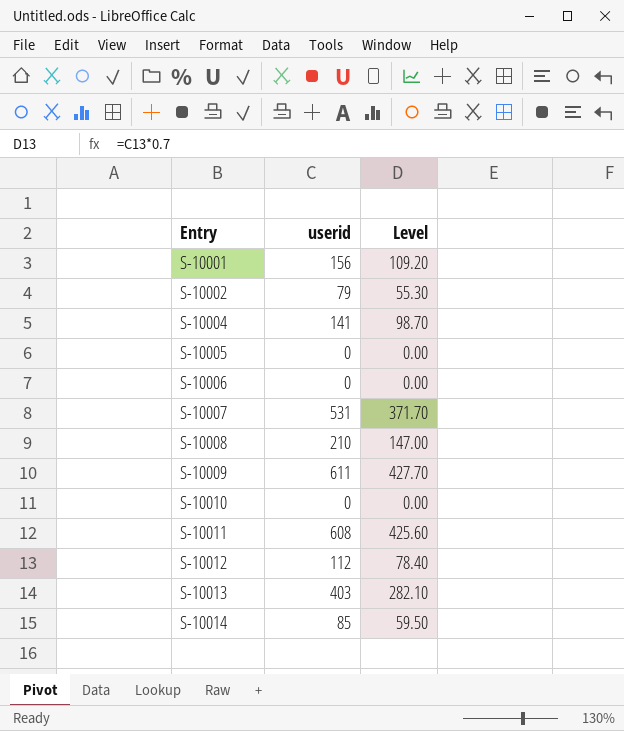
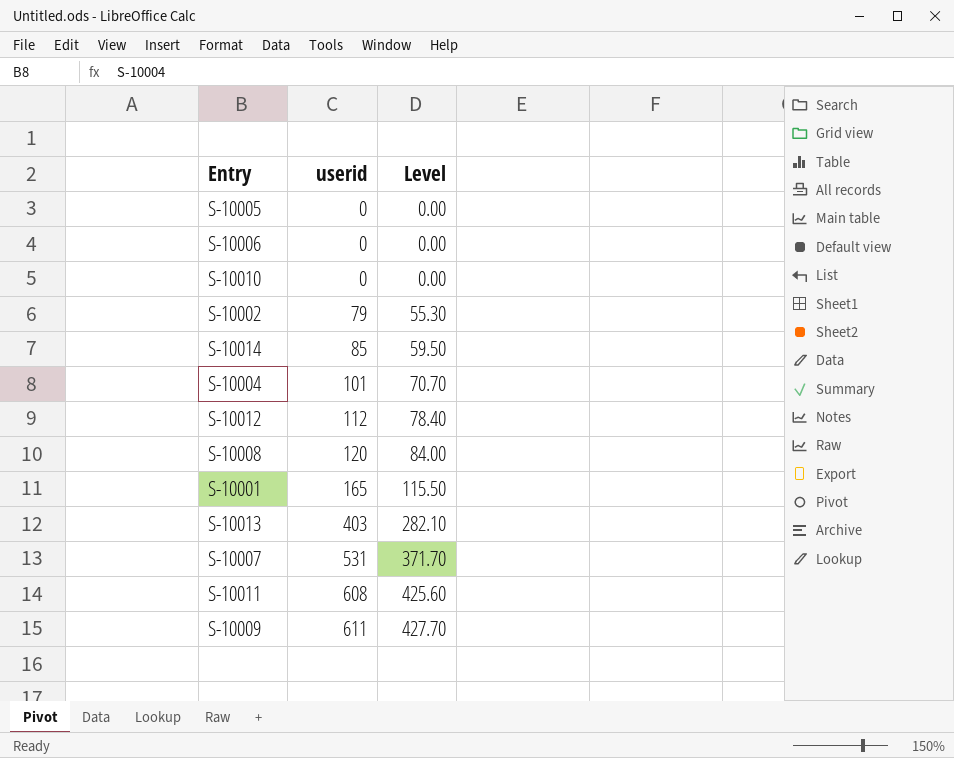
row order: Entry ascending -> userid ascending
S-10004 | userid: 141 -> 101
S-10004 | Level: 98.70 -> 70.70
S-10008 | userid: 210 -> 120
S-10008 | Level: 147.00 -> 84.00
S-10001 | userid: 156 -> 165
S-10001 | Level: 109.20 -> 115.50

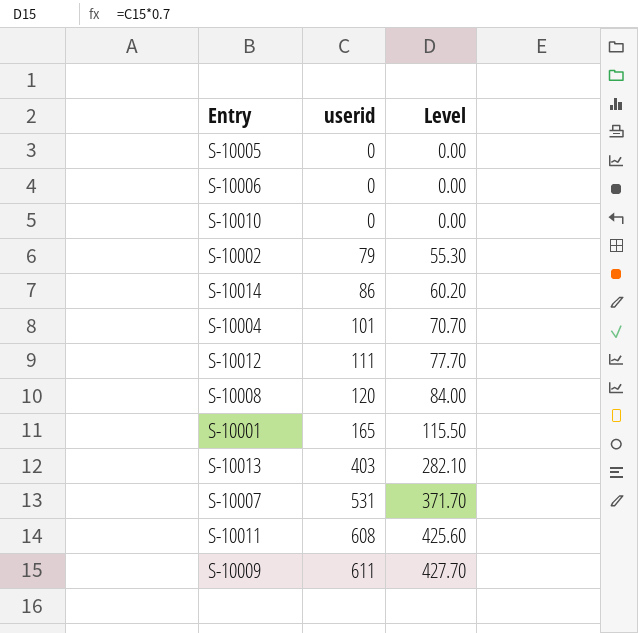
S-10014 | userid: 85 -> 86
S-10014 | Level: 59.50 -> 60.20
S-10012 | userid: 112 -> 111
S-10012 | Level: 78.40 -> 77.70

